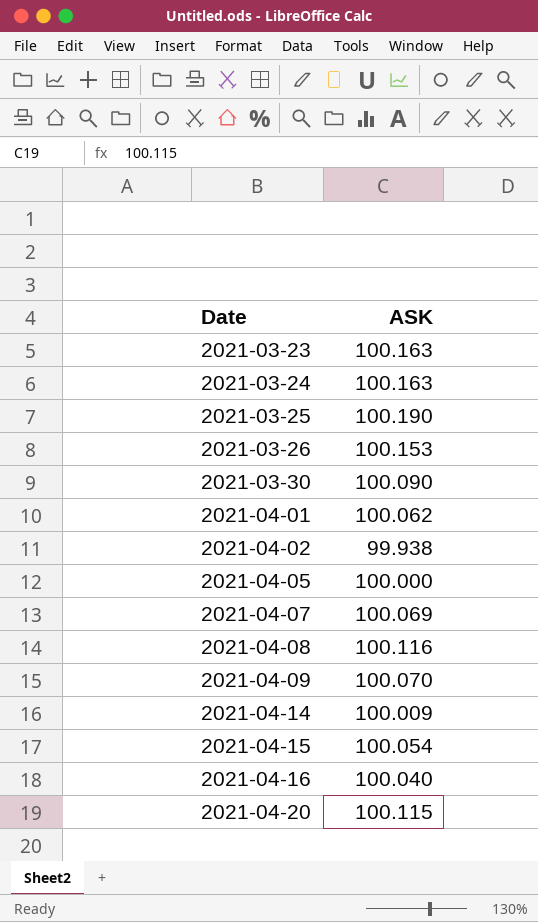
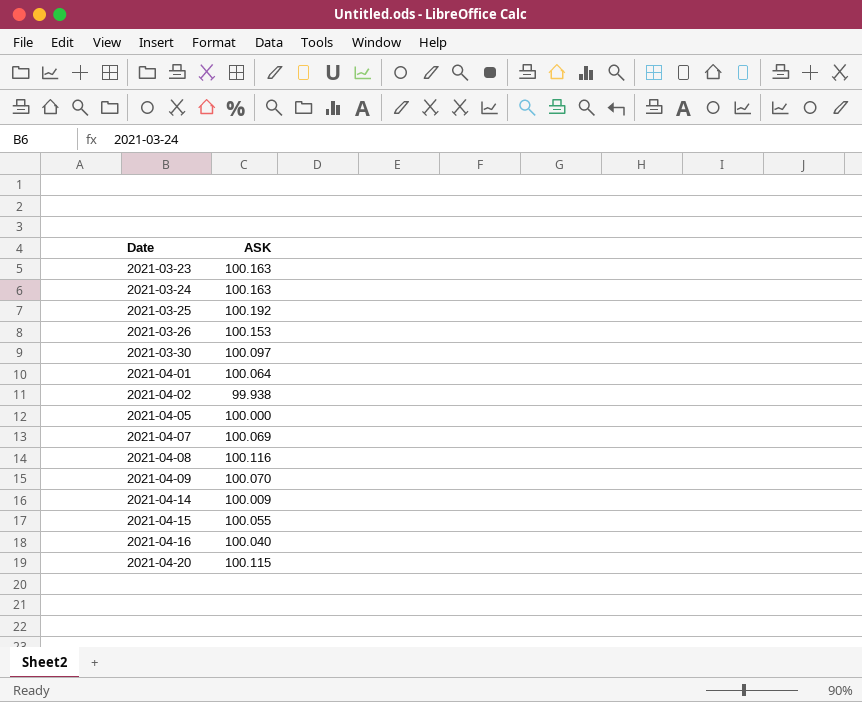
2021-03-25 | ASK: 100.190 -> 100.192
2021-03-30 | ASK: 100.090 -> 100.097
2021-04-01 | ASK: 100.062 -> 100.064
2021-04-15 | ASK: 100.054 -> 100.055

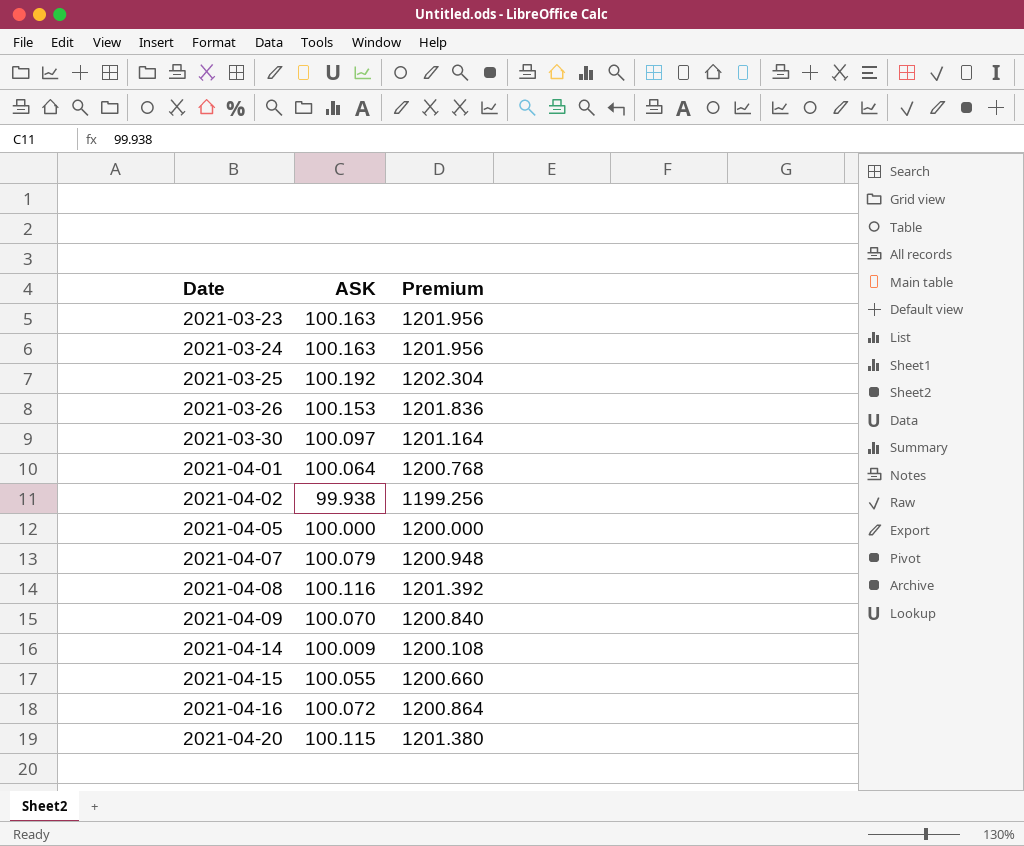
column Premium | formula: none -> [ASK] * 12
2021-04-07 | ASK: 100.069 -> 100.079
2021-04-16 | ASK: 100.040 -> 100.072

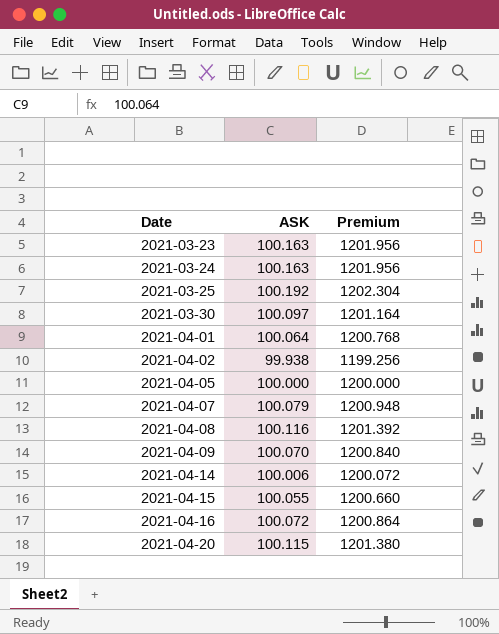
row 2021-03-26: 100.153 | 1201.836 -> none
2021-04-14 | ASK: 100.009 -> 100.006
2021-04-14 | Premium: 1200.108 -> 1200.072

